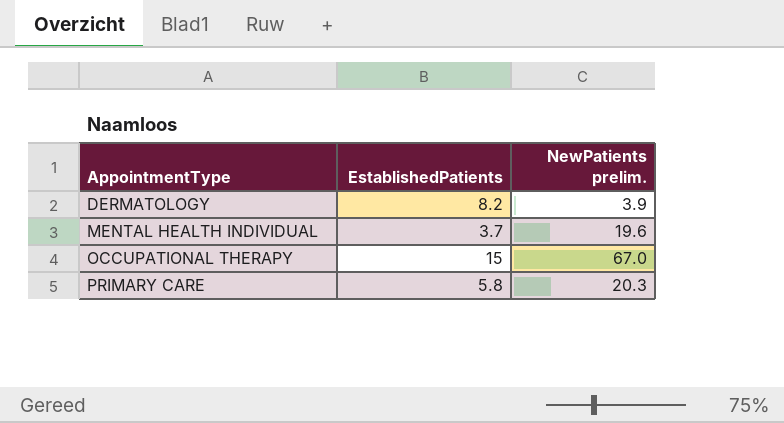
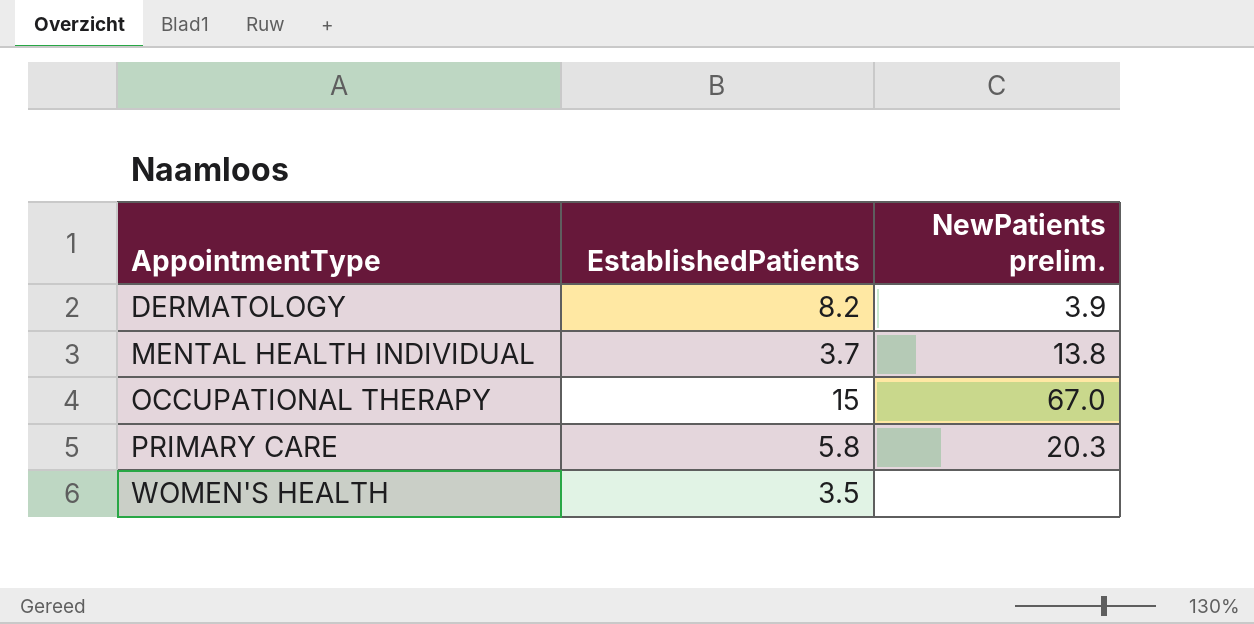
MENTAL HEALTH INDIVIDUAL | NewPatients prelim.: 19.6 -> 13.8
row WOMEN'S HEALTH: none -> 3.5 | none

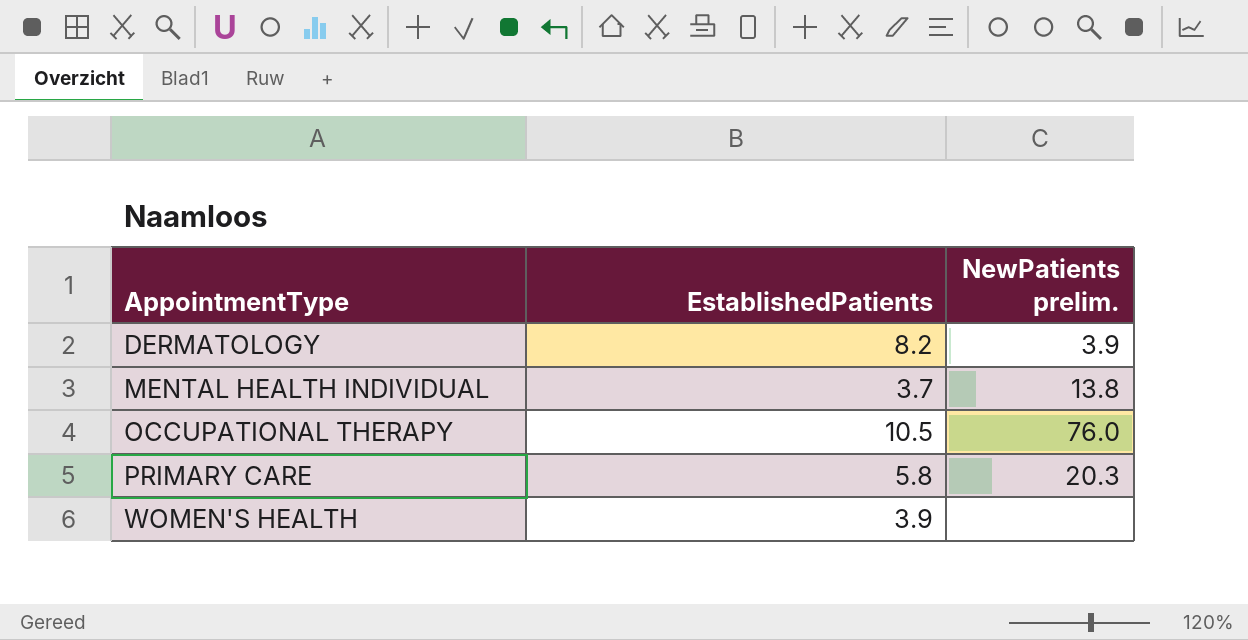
OCCUPATIONAL THERAPY | EstablishedPatients: 15 -> 10.5
OCCUPATIONAL THERAPY | NewPatients prelim.: 67.0 -> 76.0
WOMEN'S HEALTH | EstablishedPatients: 3.5 -> 3.9

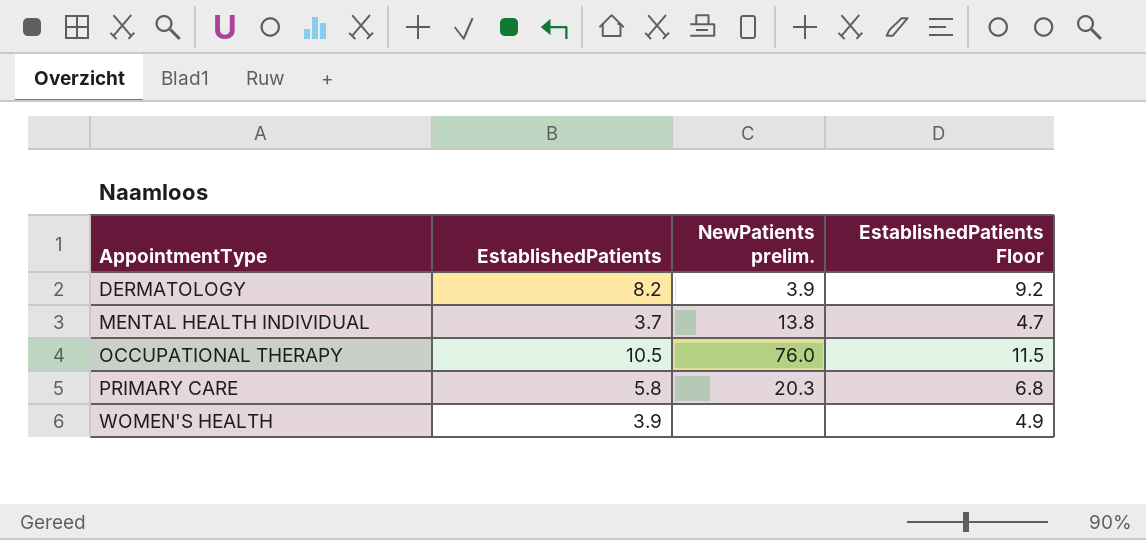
column EstablishedPatients Floor | formula: none -> [EstablishedPatients] + 1

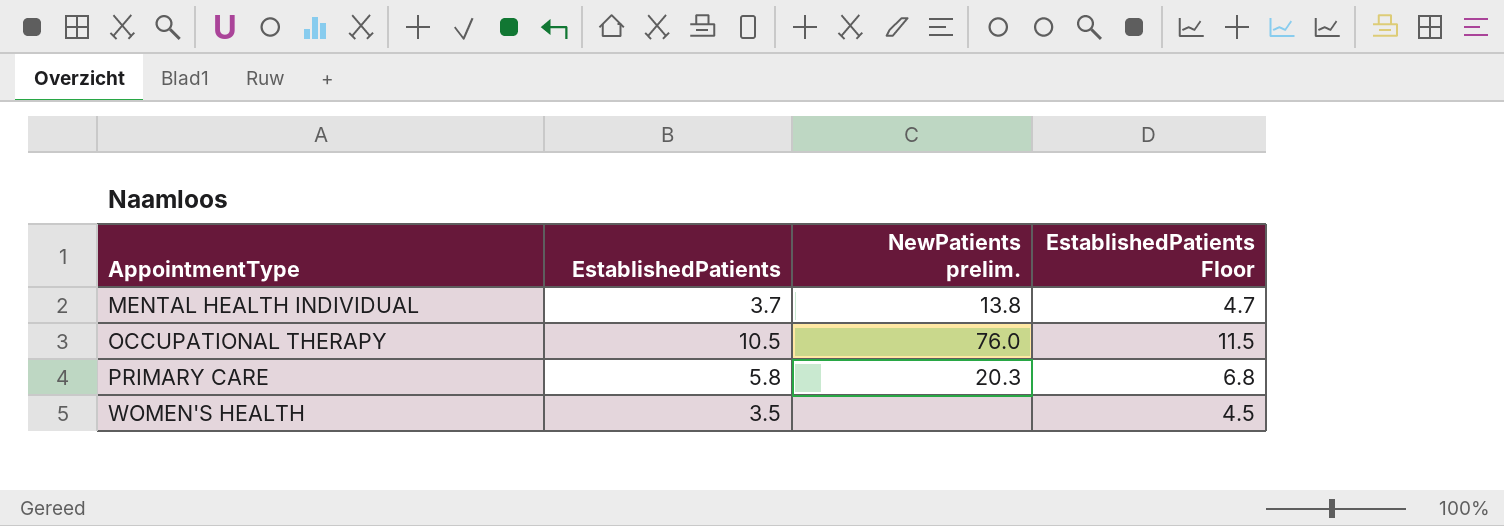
row DERMATOLOGY: 8.2 | 3.9 | 9.2 -> none
WOMEN'S HEALTH | EstablishedPatients: 3.9 -> 3.5
WOMEN'S HEALTH | EstablishedPatients Floor: 4.9 -> 4.5

